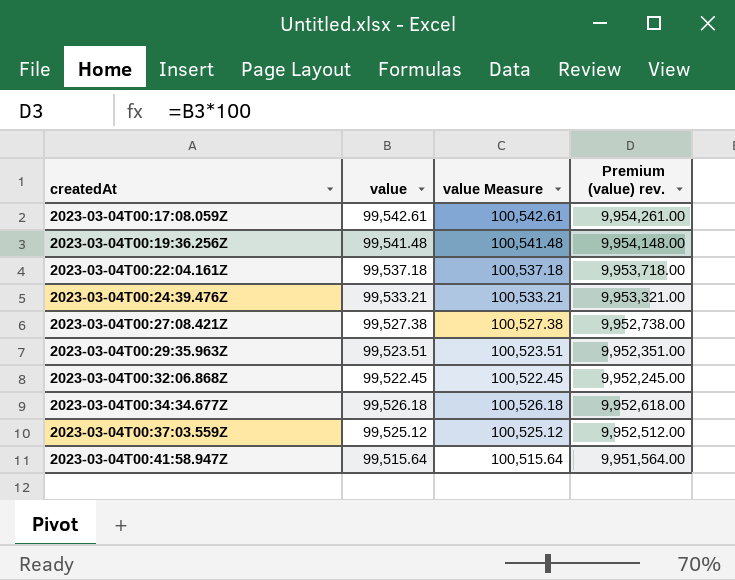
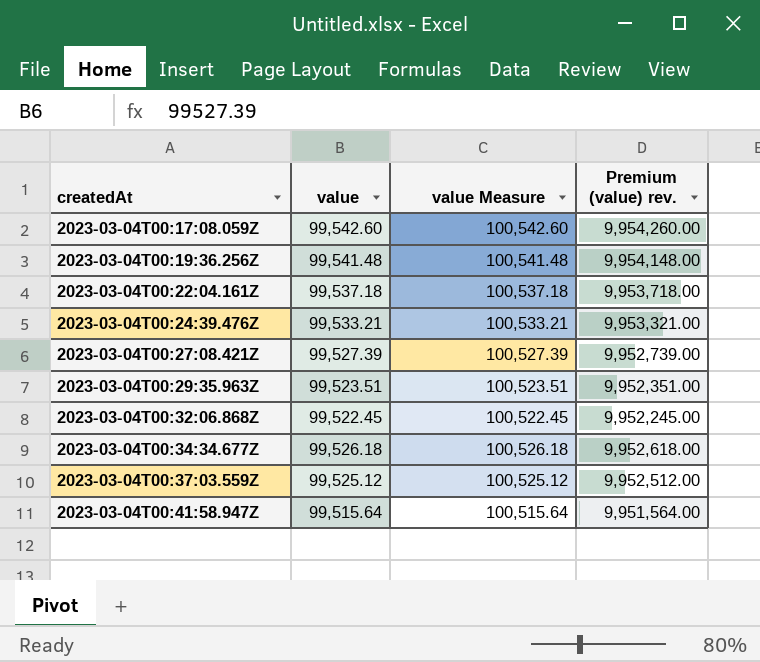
2023-03-04T00:17:08.059Z | value: 99,542.61 -> 99,542.60
2023-03-04T00:17:08.059Z | value Measure: 100,542.61 -> 100,542.60
2023-03-04T00:17:08.059Z | Premium (value) rev.: 9,954,261.00 -> 9,954,260.00
2023-03-04T00:27:08.421Z | value: 99,527.38 -> 99,527.39
2023-03-04T00:27:08.421Z | value Measure: 100,527.38 -> 100,527.39
2023-03-04T00:27:08.421Z | Premium (value) rev.: 9,952,738.00 -> 9,952,739.00

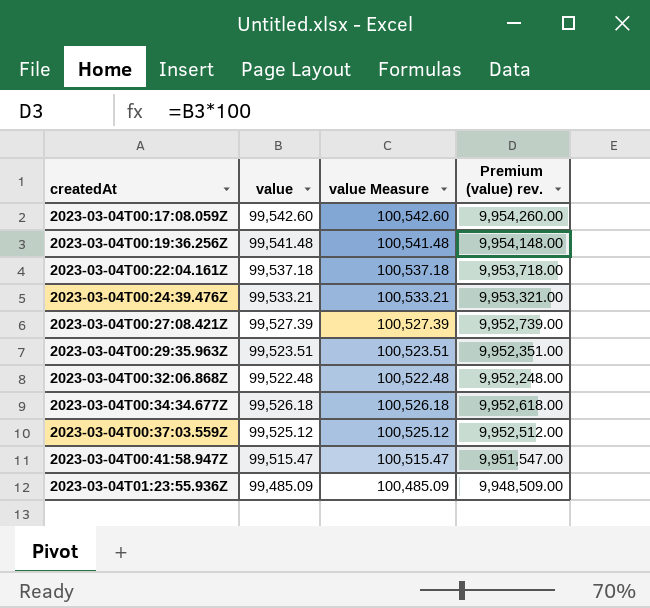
2023-03-04T00:32:06.868Z | value: 99,522.45 -> 99,522.48
2023-03-04T00:32:06.868Z | value Measure: 100,522.45 -> 100,522.48
2023-03-04T00:32:06.868Z | Premium (value) rev.: 9,952,245.00 -> 9,952,248.00
2023-03-04T00:41:58.947Z | value: 99,515.64 -> 99,515.47
2023-03-04T00:41:58.947Z | value Measure: 100,515.64 -> 100,515.47
2023-03-04T00:41:58.947Z | Premium (value) rev.: 9,951,564.00 -> 9,951,547.00
row 2023-03-04T01:23:55.936Z: none -> 99,485.09 | 100,485.09 | 9,948,509.00

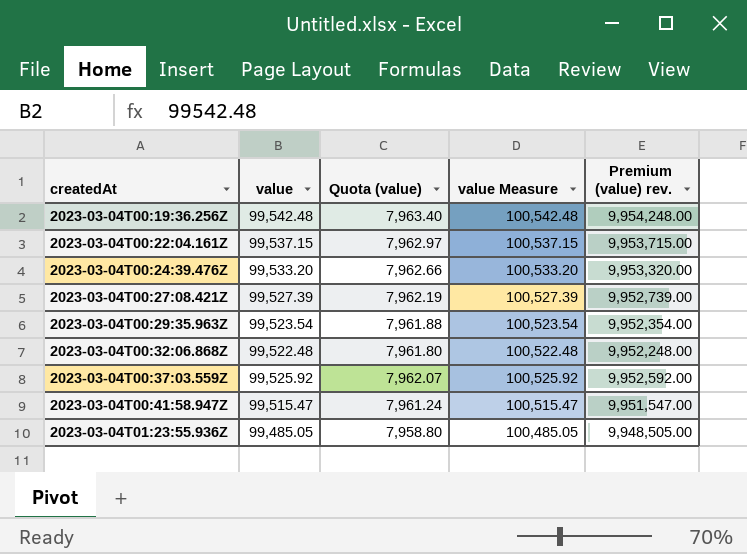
column Quota (value) | formula: none -> [value] * 0.08
row 2023-03-04T00:17:08.059Z: 99,542.60 | 100,542.60 | 9,954,260.00 -> none
row 2023-03-04T00:34:34.677Z: 99,526.18 | 100,526.18 | 9,952,618.00 -> none
2023-03-04T00:19:36.256Z | value: 99,541.48 -> 99,542.48
2023-03-04T00:19:36.256Z | value Measure: 100,541.48 -> 100,542.48
2023-03-04T00:19:36.256Z | Premium (value) rev.: 9,954,148.00 -> 9,954,248.00
2023-03-04T00:22:04.161Z | value: 99,537.18 -> 99,537.15
2023-03-04T00:22:04.161Z | value Measure: 100,537.18 -> 100,537.15
2023-03-04T00:22:04.161Z | Premium (value) rev.: 9,953,718.00 -> 9,953,715.00
2023-03-04T00:24:39.476Z | value: 99,533.21 -> 99,533.20
2023-03-04T00:24:39.476Z | value Measure: 100,533.21 -> 100,533.20
2023-03-04T00:24:39.476Z | Premium (value) rev.: 9,953,321.00 -> 9,953,320.00
2023-03-04T00:29:35.963Z | value: 99,523.51 -> 99,523.54
2023-03-04T00:29:35.963Z | value Measure: 100,523.51 -> 100,523.54
2023-03-04T00:29:35.963Z | Premium (value) rev.: 9,952,351.00 -> 9,952,354.00
2023-03-04T00:37:03.559Z | value: 99,525.12 -> 99,525.92
2023-03-04T00:37:03.559Z | value Measure: 100,525.12 -> 100,525.92
2023-03-04T00:37:03.559Z | Premium (value) rev.: 9,952,512.00 -> 9,952,592.00
2023-03-04T01:23:55.936Z | value: 99,485.09 -> 99,485.05
2023-03-04T01:23:55.936Z | value Measure: 100,485.09 -> 100,485.05
2023-03-04T01:23:55.936Z | Premium (value) rev.: 9,948,509.00 -> 9,948,505.00

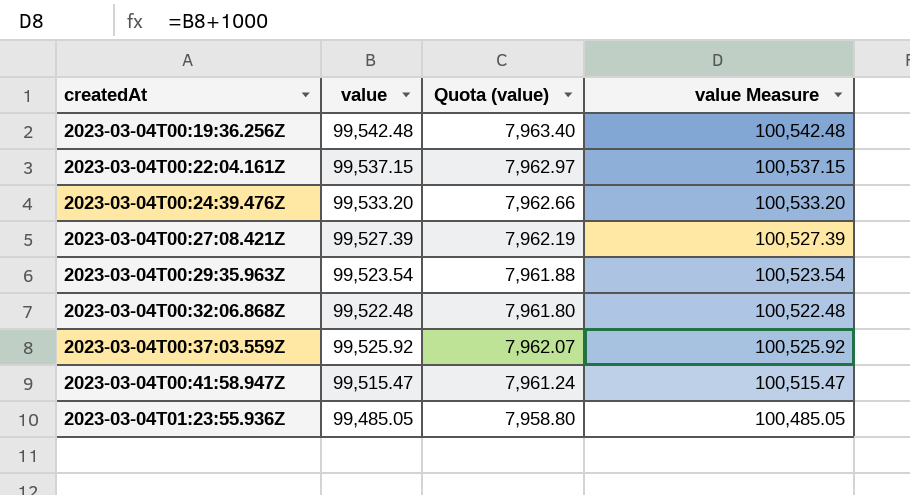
column Premium (value) rev. | formula: [value] * 100 -> none

